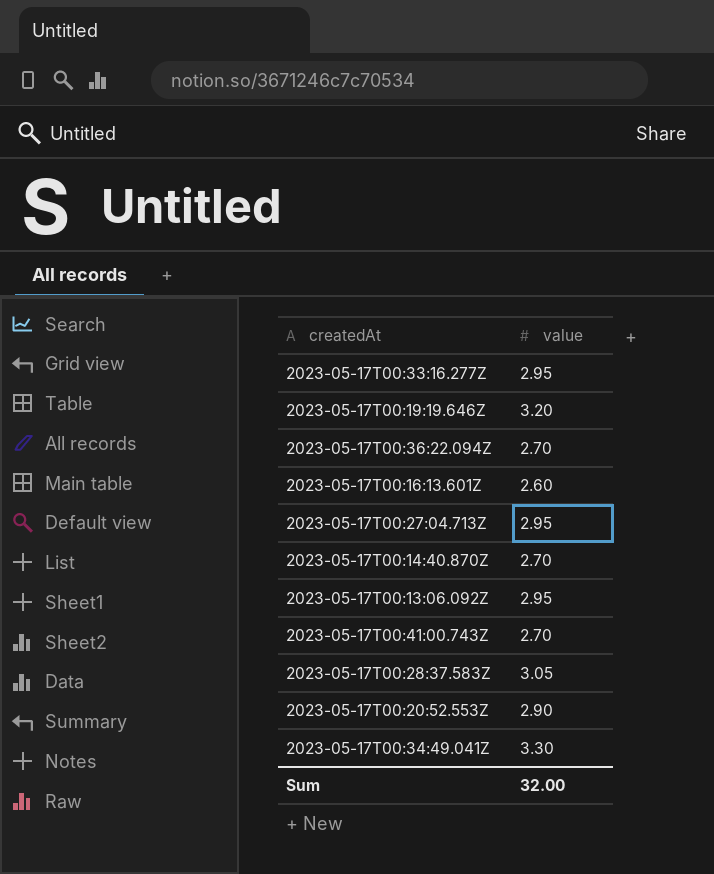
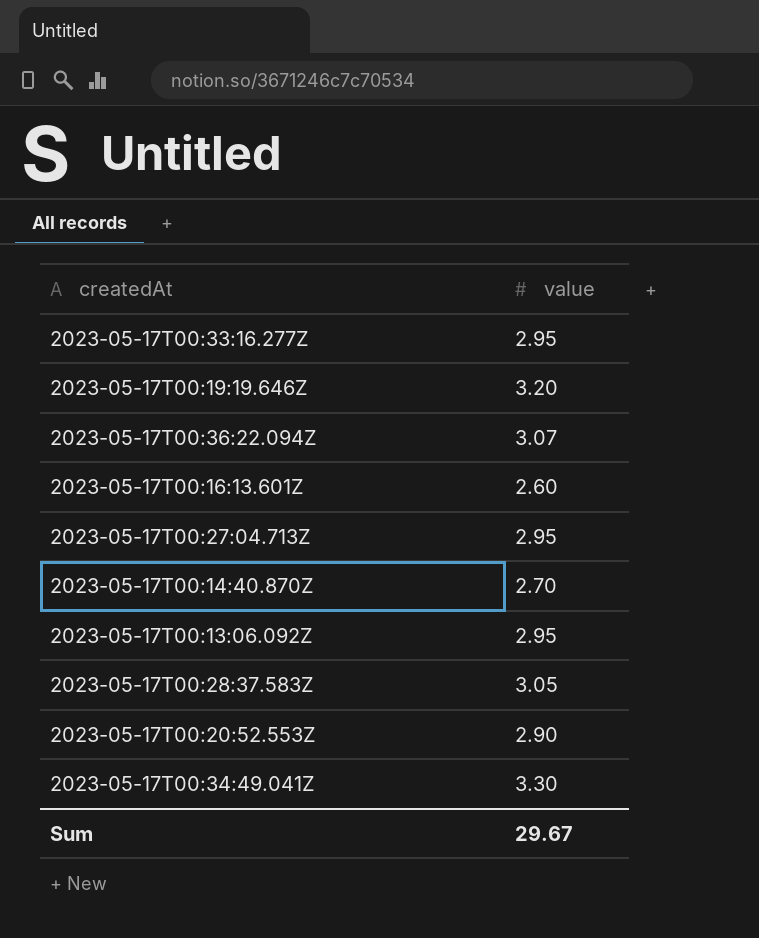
row 2023-05-17T00:41:00.743Z: 2.70 -> none
2023-05-17T00:36:22.094Z | value: 2.70 -> 3.07
Sum | value: 32.00 -> 29.67

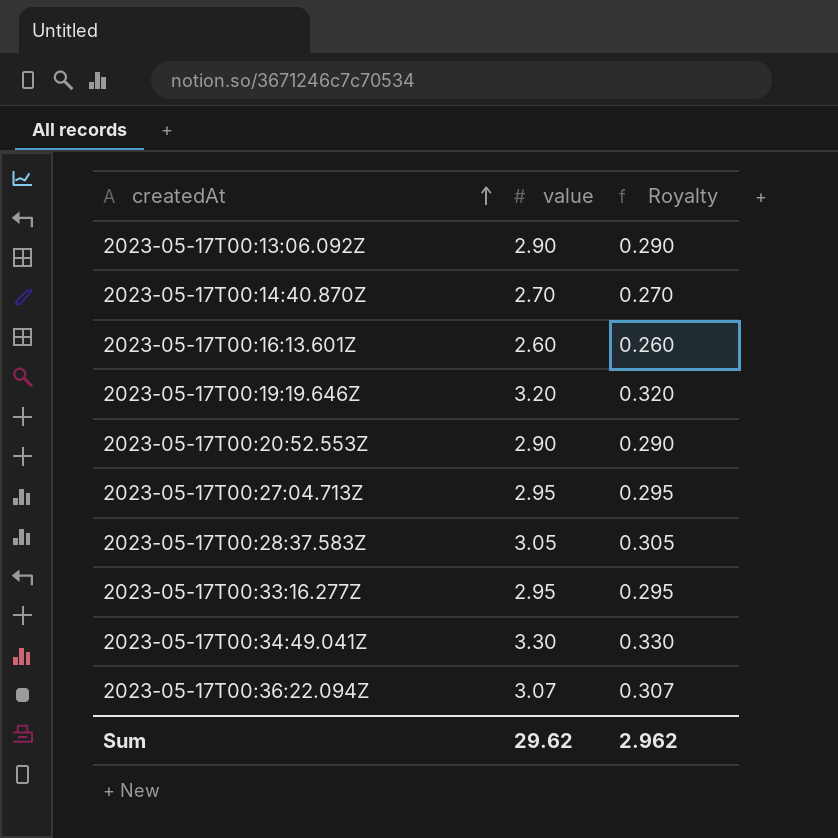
row order: none -> createdAt ascending
column Royalty | formula: none -> [value] * 0.1
2023-05-17T00:13:06.092Z | value: 2.95 -> 2.90
Sum | value: 29.67 -> 29.62

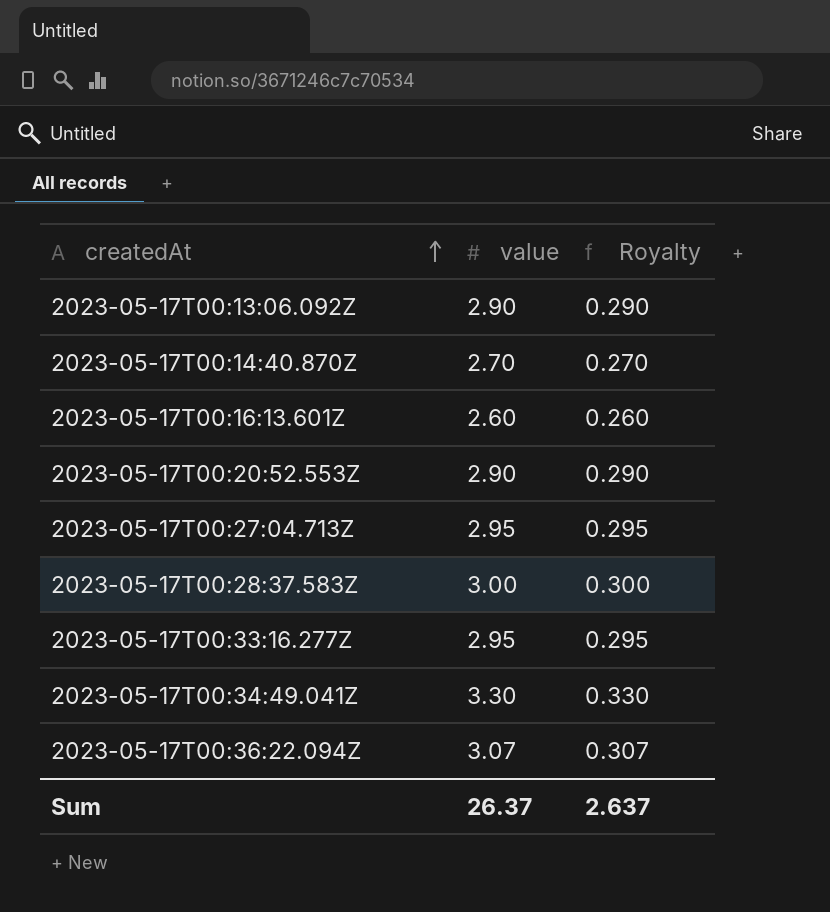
row 2023-05-17T00:19:19.646Z: 3.20 | 0.320 -> none
2023-05-17T00:28:37.583Z | value: 3.05 -> 3.00
2023-05-17T00:28:37.583Z | Royalty: 0.305 -> 0.300
Sum | value: 29.62 -> 26.37
Sum | Royalty: 2.962 -> 2.637

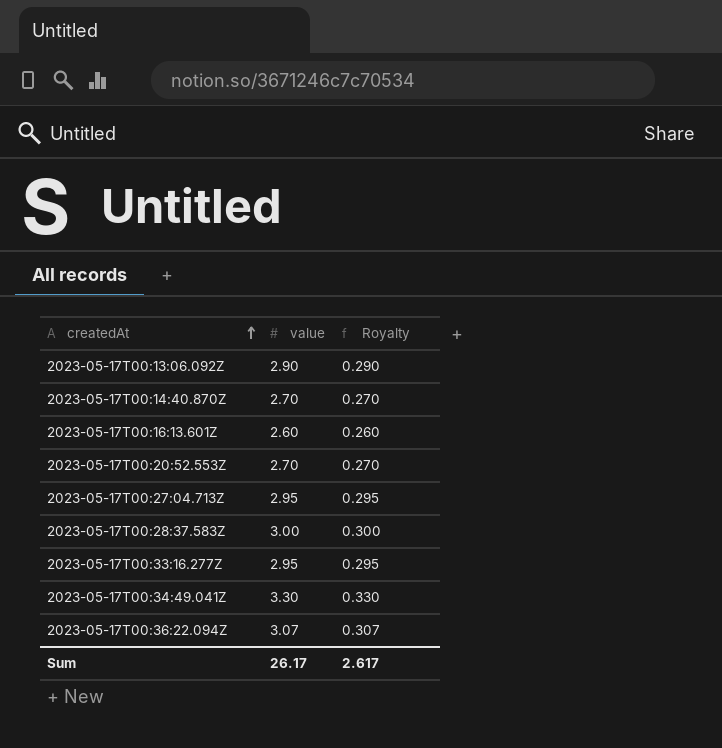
2023-05-17T00:20:52.553Z | value: 2.90 -> 2.70
2023-05-17T00:20:52.553Z | Royalty: 0.290 -> 0.270
Sum | value: 26.37 -> 26.17
Sum | Royalty: 2.637 -> 2.617

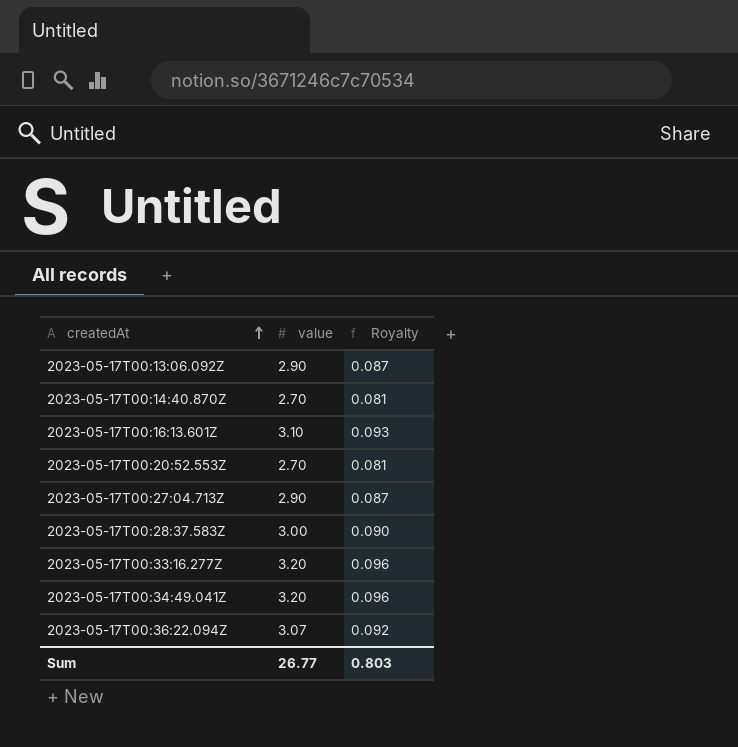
column Royalty | formula: [value] * 0.1 -> [value] * 0.03
2023-05-17T00:16:13.601Z | value: 2.60 -> 3.10
2023-05-17T00:27:04.713Z | value: 2.95 -> 2.90
2023-05-17T00:33:16.277Z | value: 2.95 -> 3.20
2023-05-17T00:34:49.041Z | value: 3.30 -> 3.20
Sum | value: 26.17 -> 26.77
Sum | Royalty: 2.617 -> 0.803

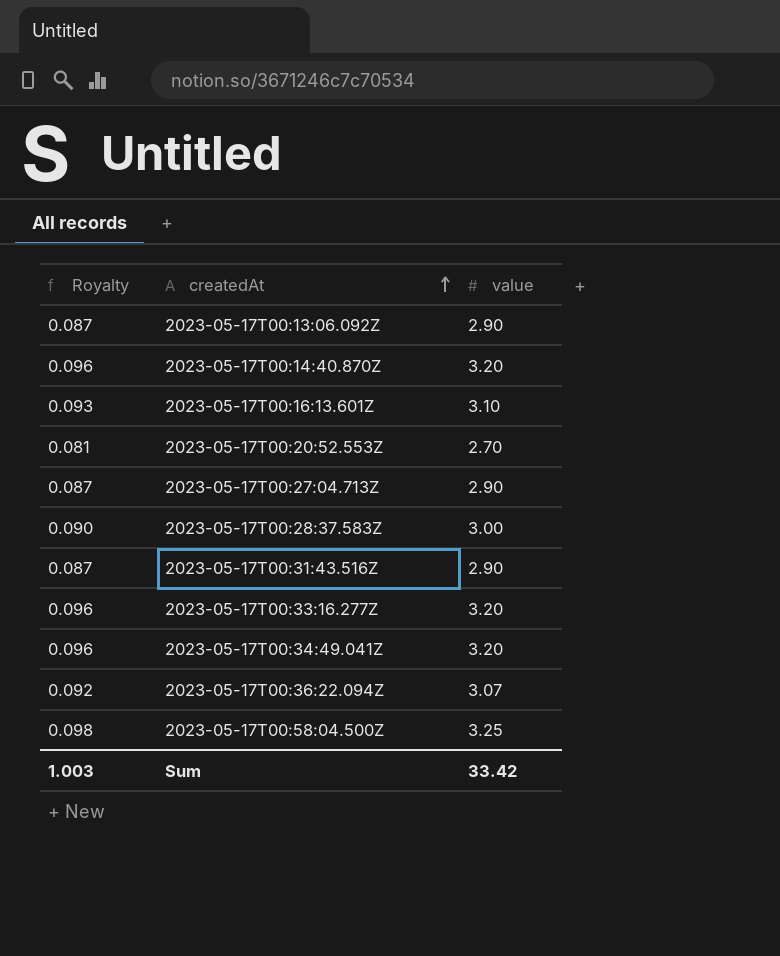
column Royalty | position: 3 -> 1
2023-05-17T00:14:40.870Z | Royalty: 0.081 -> 0.096
2023-05-17T00:14:40.870Z | value: 2.70 -> 3.20
row 2023-05-17T00:31:43.516Z: none -> 0.087 | 2.90
row 2023-05-17T00:58:04.500Z: none -> 0.098 | 3.25
Sum | Royalty: 0.803 -> 1.003
Sum | value: 26.77 -> 33.42

